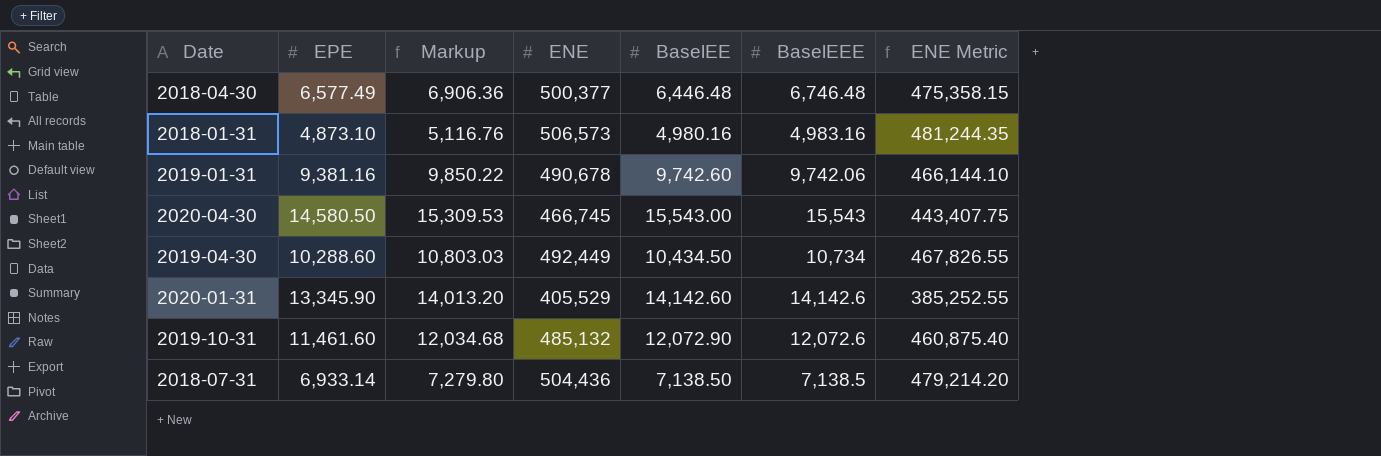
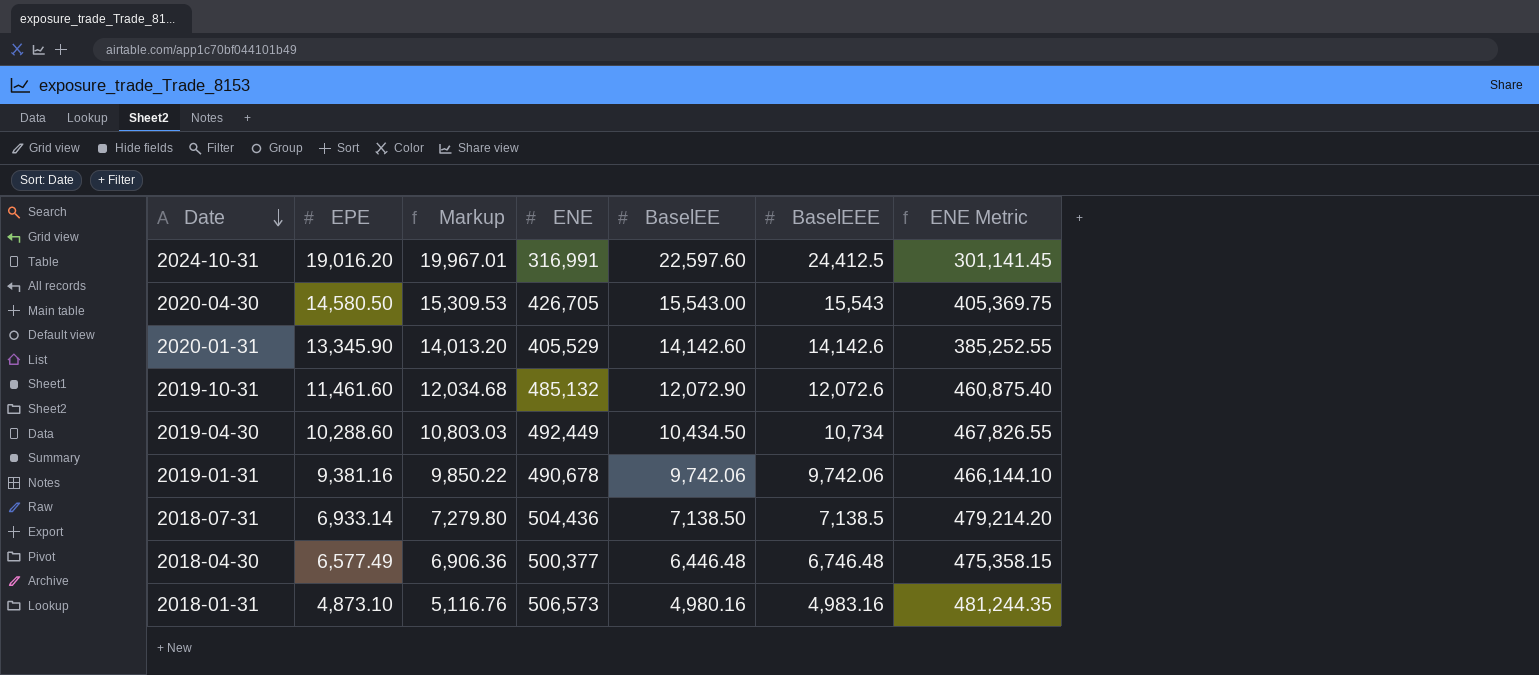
row order: none -> Date descending
row 2024-10-31: none -> 19,016.20 | 19,967.01 | 316,991 | 22,597.60 | 24,412.5 | 301,141.45
2020-04-30 | ENE: 466,745 -> 426,705
2020-04-30 | ENE Metric: 443,407.75 -> 405,369.75
2019-01-31 | BaselEE: 9,742.60 -> 9,742.06

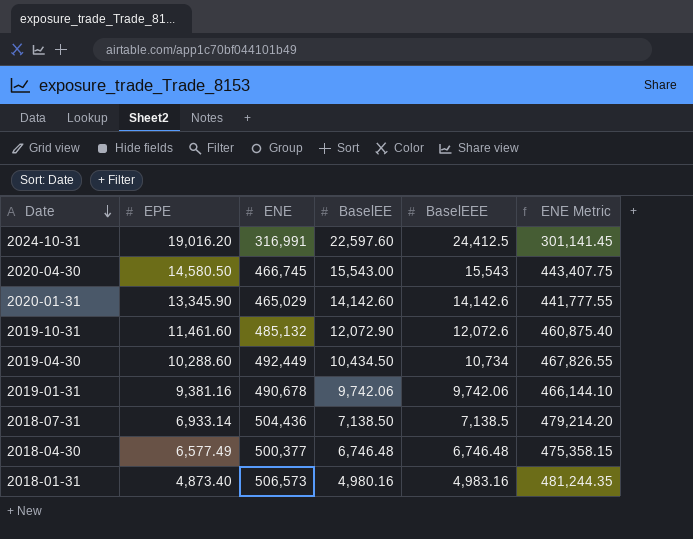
column Markup | formula: [EPE] * 1.05 -> none
2020-04-30 | ENE: 426,705 -> 466,745
2020-04-30 | ENE Metric: 405,369.75 -> 443,407.75
2020-01-31 | ENE: 405,529 -> 465,029
2020-01-31 | ENE Metric: 385,252.55 -> 441,777.55
2018-04-30 | BaselEE: 6,446.48 -> 6,746.48
2018-01-31 | EPE: 4,873.10 -> 4,873.40

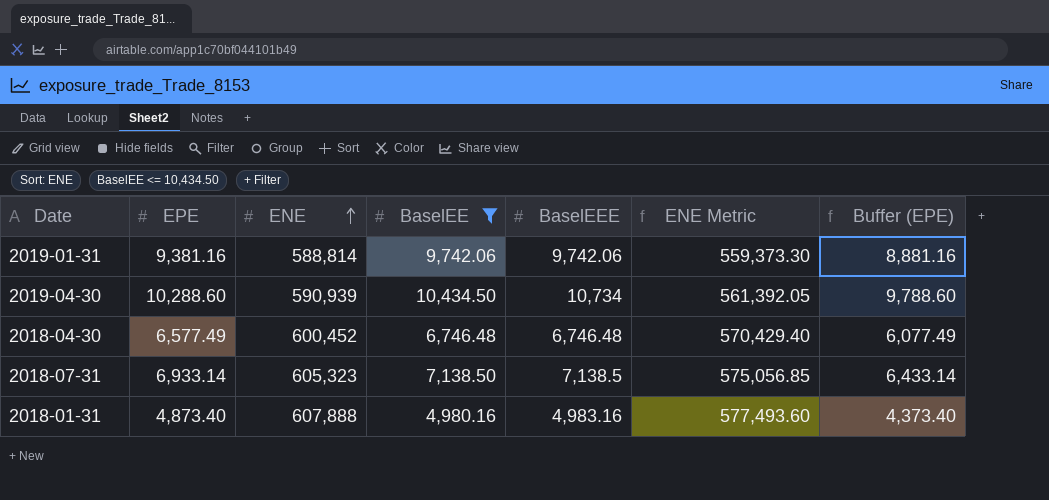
filter: none -> BaselEE <= 10,434.50
row order: Date descending -> ENE ascending
column Buffer (EPE) | formula: none -> [EPE] - 500
2019-01-31 | ENE: 490,678 -> 588,814
2019-01-31 | ENE Metric: 466,144.10 -> 559,373.30
2019-04-30 | ENE: 492,449 -> 590,939
2019-04-30 | ENE Metric: 467,826.55 -> 561,392.05
2018-04-30 | ENE: 500,377 -> 600,452
2018-04-30 | ENE Metric: 475,358.15 -> 570,429.40
2018-07-31 | ENE: 504,436 -> 605,323
2018-07-31 | ENE Metric: 479,214.20 -> 575,056.85
2018-01-31 | ENE: 506,573 -> 607,888
2018-01-31 | ENE Metric: 481,244.35 -> 577,493.60

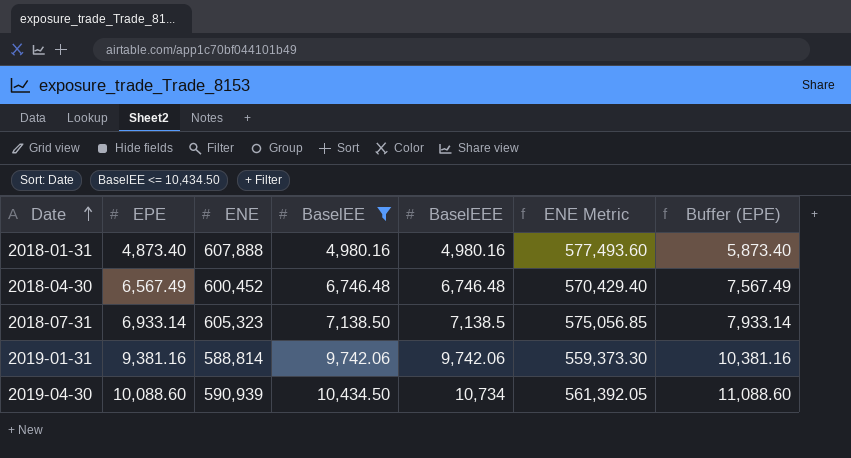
row order: ENE ascending -> Date ascending
column Buffer (EPE) | formula: [EPE] - 500 -> [EPE] + 1000
2018-01-31 | BaselEEE: 4,983.16 -> 4,980.16
2018-04-30 | EPE: 6,577.49 -> 6,567.49
2019-04-30 | EPE: 10,288.60 -> 10,088.60

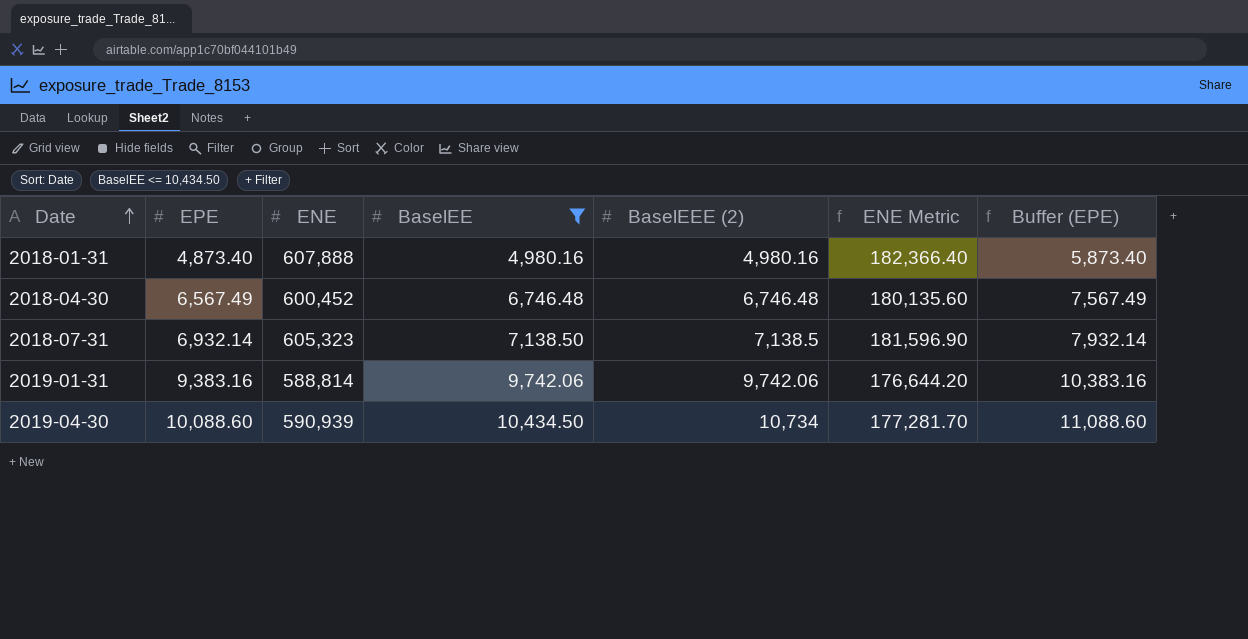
column name: BaselEEE -> BaselEEE (2)
column ENE Metric | formula: [ENE] * 0.95 -> [ENE] * 0.3
2018-07-31 | EPE: 6,933.14 -> 6,932.14
2018-07-31 | Buffer (EPE): 7,933.14 -> 7,932.14
2019-01-31 | EPE: 9,381.16 -> 9,383.16
2019-01-31 | Buffer (EPE): 10,381.16 -> 10,383.16

